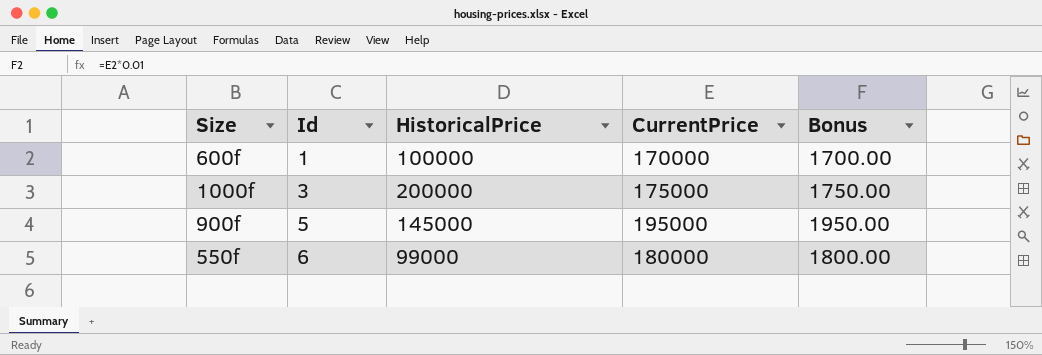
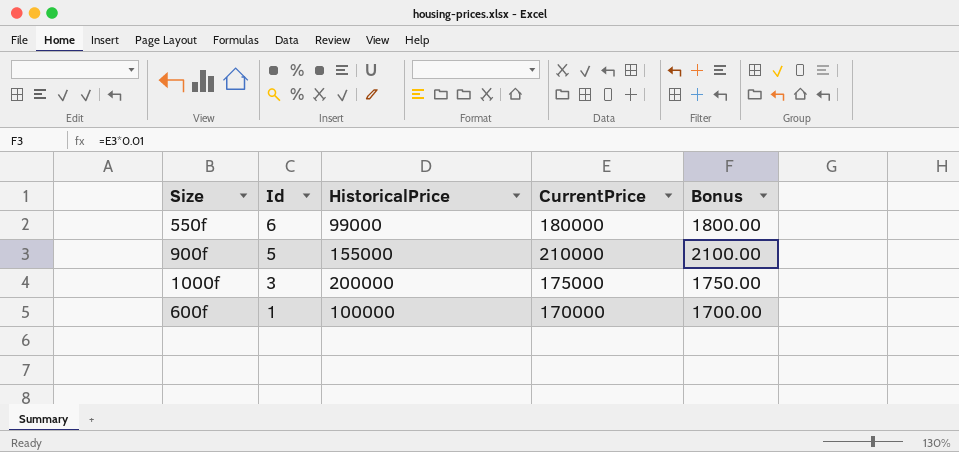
row order: Id ascending -> Id descending
900f | HistoricalPrice: 145000 -> 155000
900f | CurrentPrice: 195000 -> 210000
900f | Bonus: 1950.00 -> 2100.00

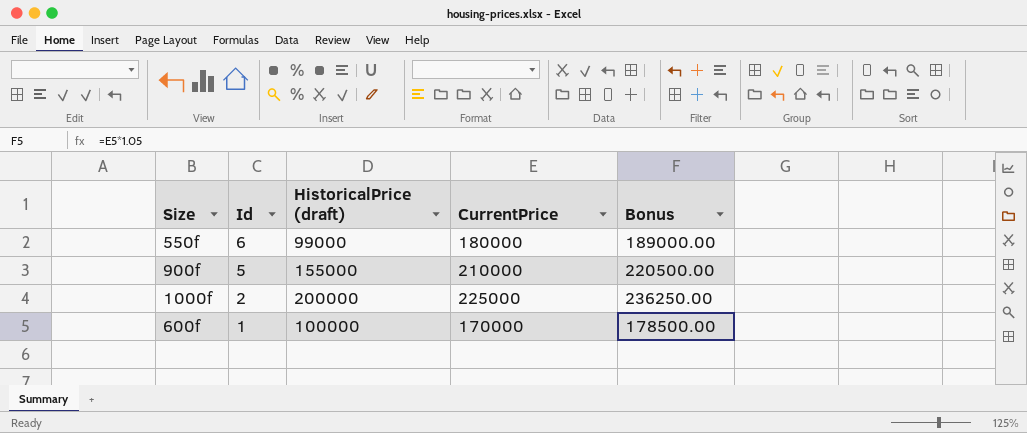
column name: HistoricalPrice -> HistoricalPrice (draft)
column Bonus | formula: [CurrentPrice] * 0.01 -> [CurrentPrice] * 1.05
1000f | Id: 3 -> 2
1000f | CurrentPrice: 175000 -> 225000

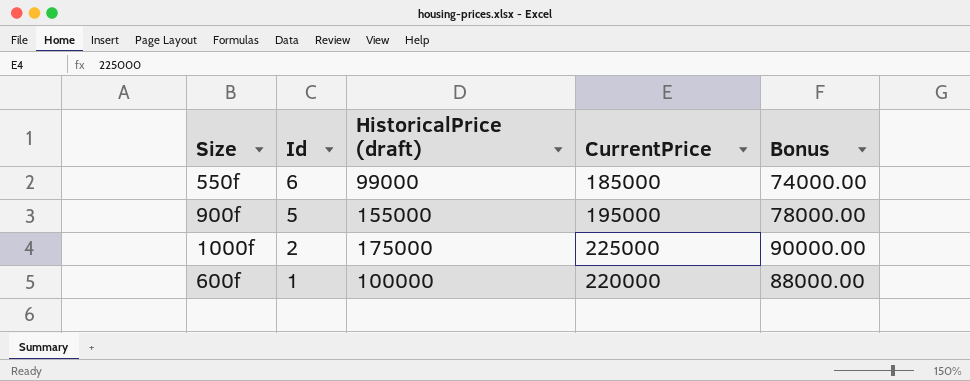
column Bonus | formula: [CurrentPrice] * 1.05 -> [CurrentPrice] * 0.4
550f | CurrentPrice: 180000 -> 185000
900f | CurrentPrice: 210000 -> 195000
1000f | HistoricalPrice (draft): 200000 -> 175000
600f | CurrentPrice: 170000 -> 220000

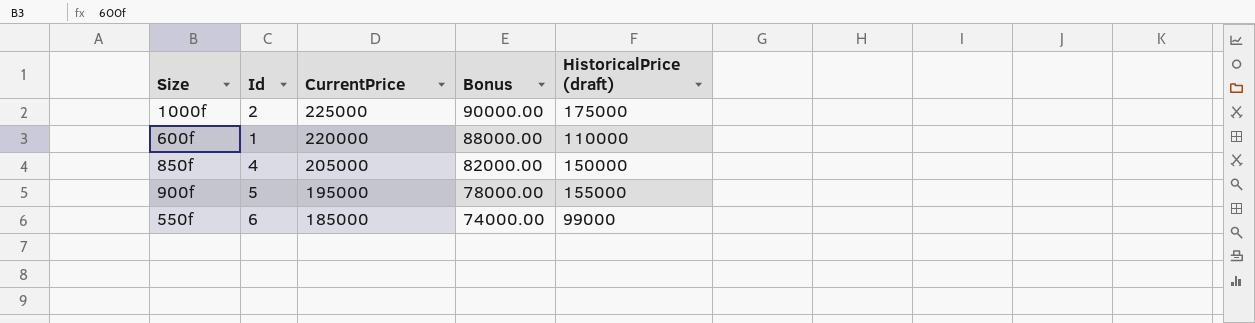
row order: Id descending -> CurrentPrice descending
column HistoricalPrice (draft) | position: 3 -> 5
600f | HistoricalPrice (draft): 100000 -> 110000
row 850f: none -> 4 | 205000 | 82000.00 | 150000

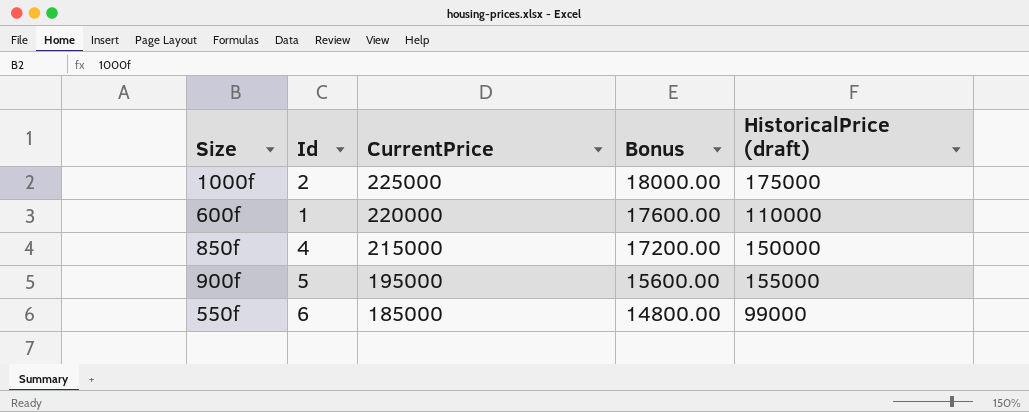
column Bonus | formula: [CurrentPrice] * 0.4 -> [CurrentPrice] * 0.08
850f | CurrentPrice: 205000 -> 215000

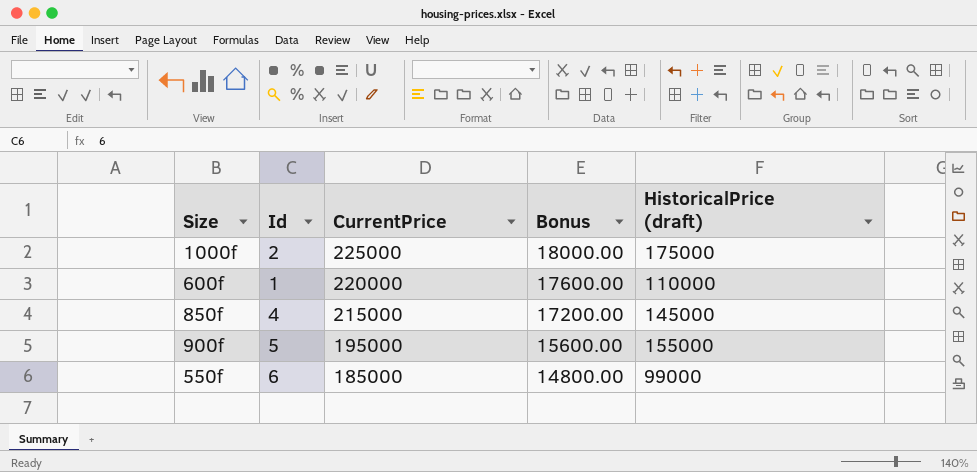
850f | HistoricalPrice (draft): 150000 -> 145000

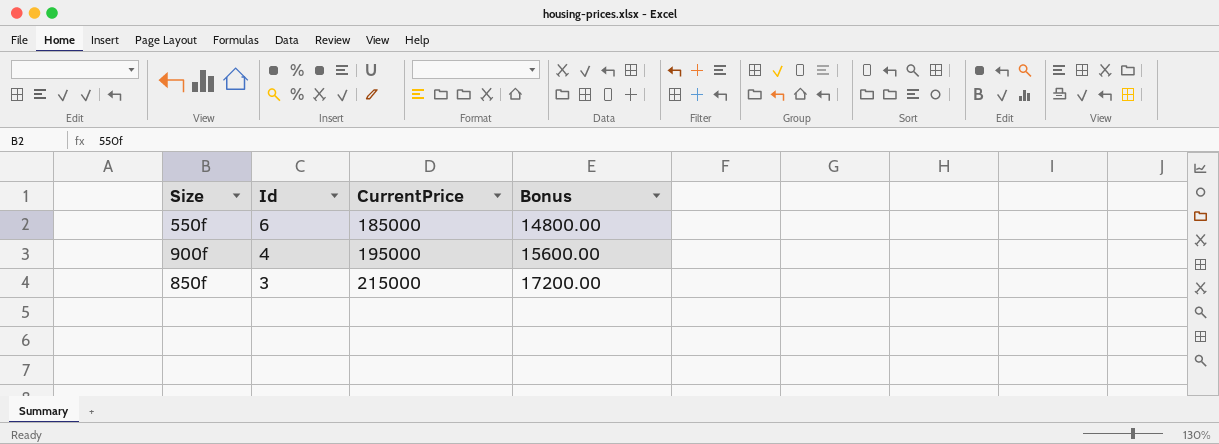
row order: CurrentPrice descending -> Id descending
column HistoricalPrice (draft) | position: 5 -> none
row 1000f: 2 | 225000 | 18000.00 | 175000 -> none
row 600f: 1 | 220000 | 17600.00 | 110000 -> none
900f | Id: 5 -> 4
850f | Id: 4 -> 3

